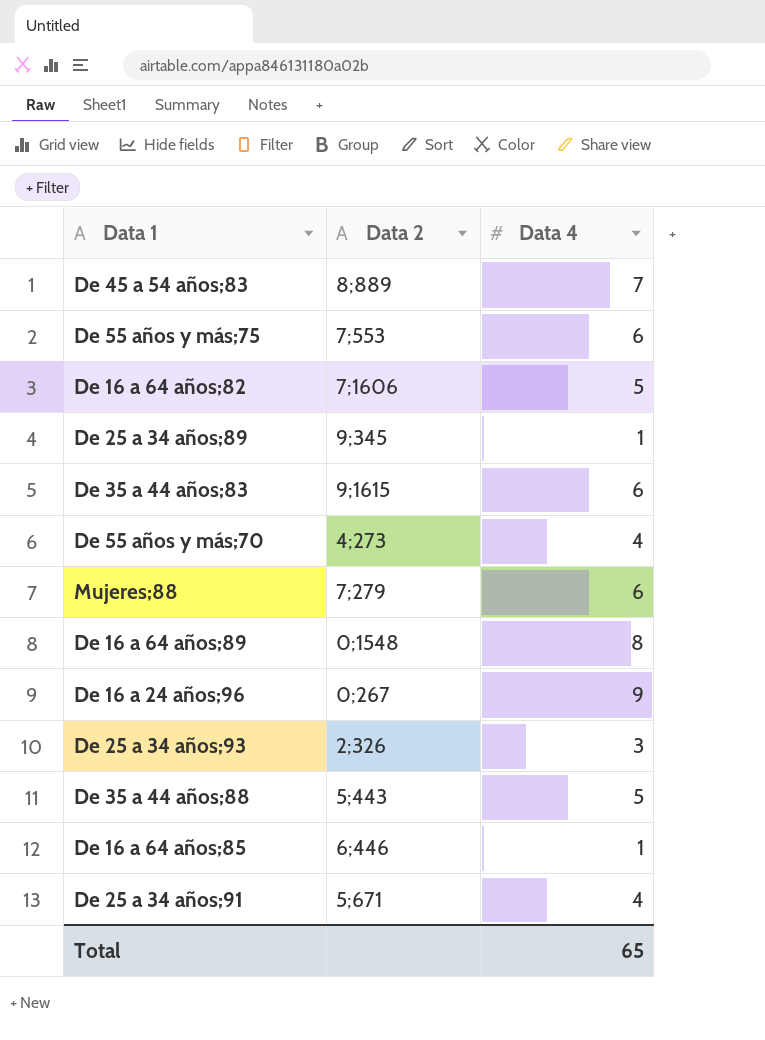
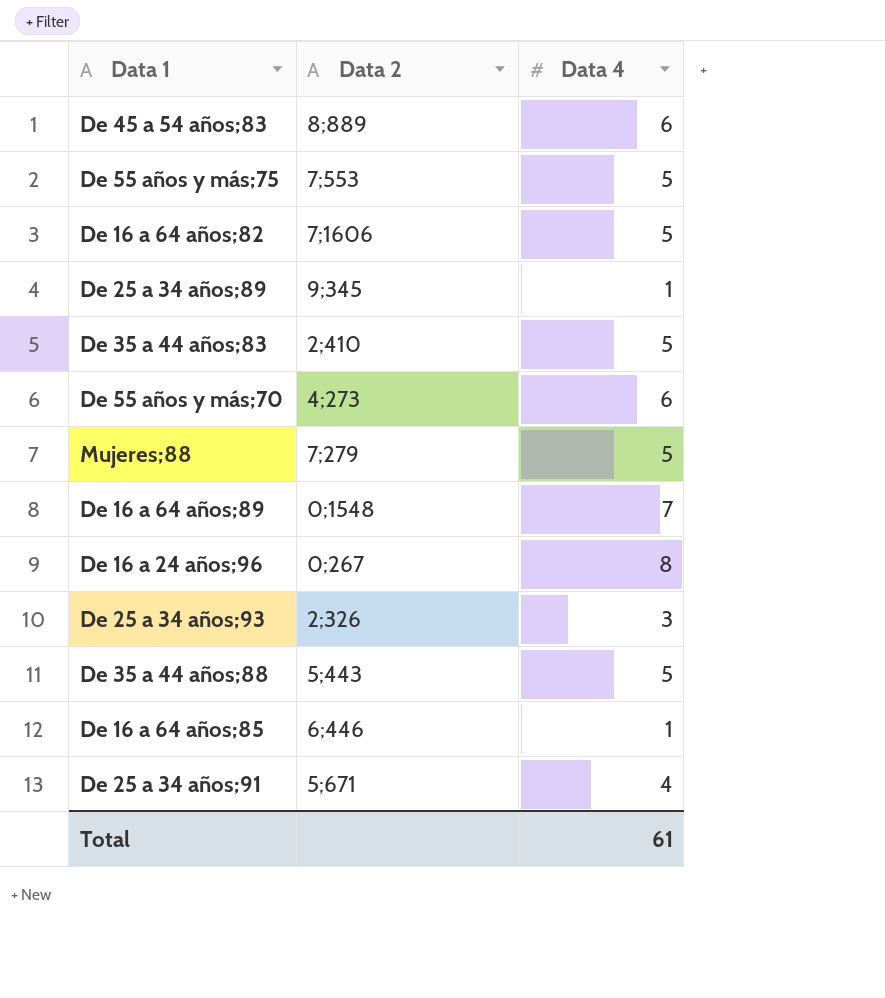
De 45 a 54 años;83 | Data 4: 7 -> 6
De 55 años y más;75 | Data 4: 6 -> 5
De 35 a 44 años;83 | Data 2: 9;1615 -> 2;410
De 35 a 44 años;83 | Data 4: 6 -> 5
De 55 años y más;70 | Data 4: 4 -> 6
Mujeres;88 | Data 4: 6 -> 5
De 16 a 64 años;89 | Data 4: 8 -> 7
De 16 a 24 años;96 | Data 4: 9 -> 8
Total | Data 4: 65 -> 61

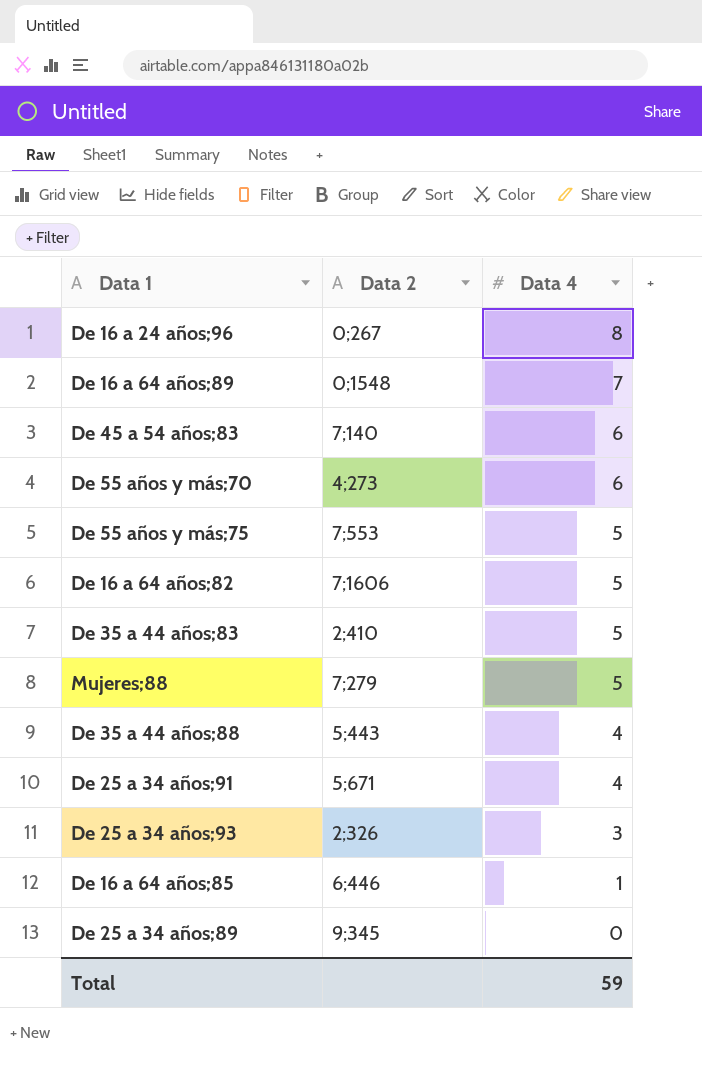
row order: none -> Data 4 descending
De 45 a 54 años;83 | Data 2: 8;889 -> 7;140
De 35 a 44 años;88 | Data 4: 5 -> 4
De 25 a 34 años;89 | Data 4: 1 -> 0
Total | Data 4: 61 -> 59

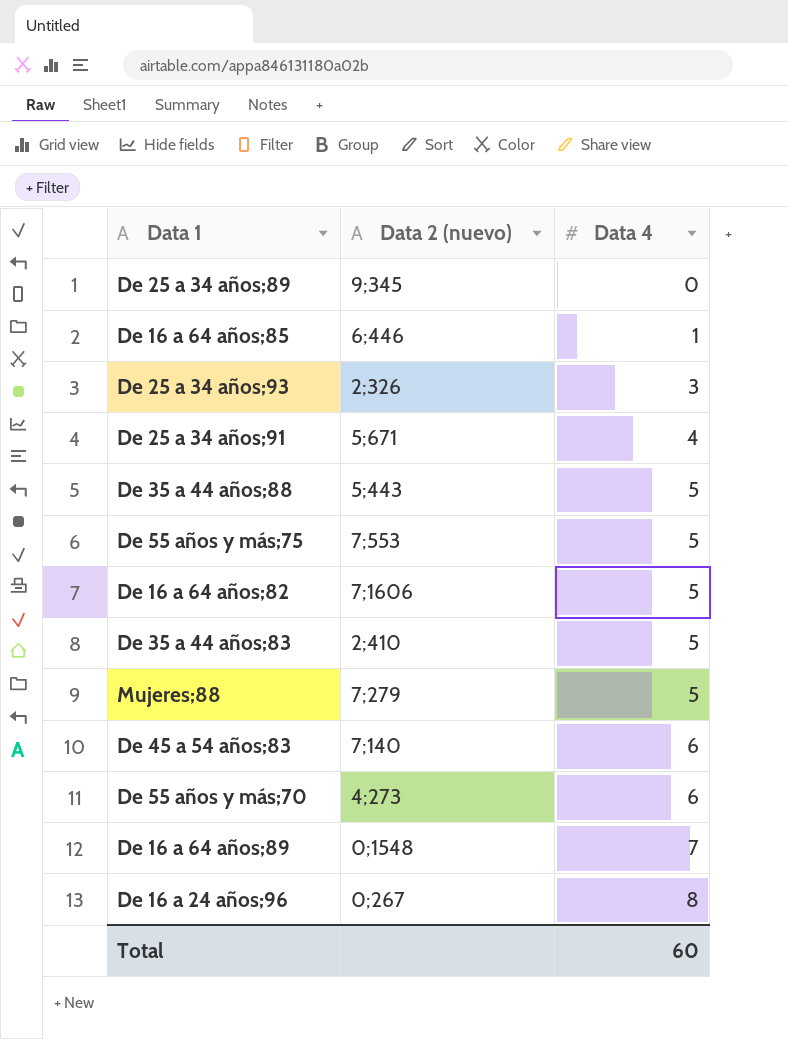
row order: Data 4 descending -> Data 4 ascending
column name: Data 2 -> Data 2 (nuevo)
De 35 a 44 años;88 | Data 4: 4 -> 5
Total | Data 4: 59 -> 60

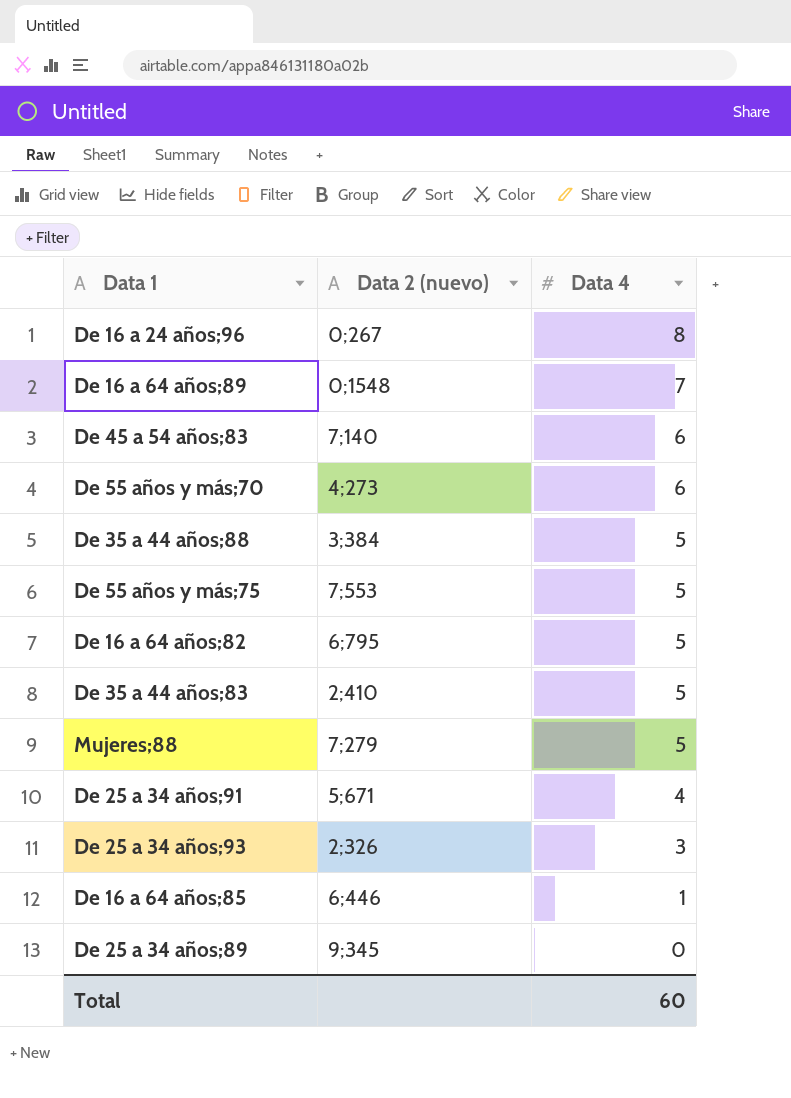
row order: Data 4 ascending -> Data 4 descending
De 35 a 44 años;88 | Data 2 (nuevo): 5;443 -> 3;384
De 16 a 64 años;82 | Data 2 (nuevo): 7;1606 -> 6;795

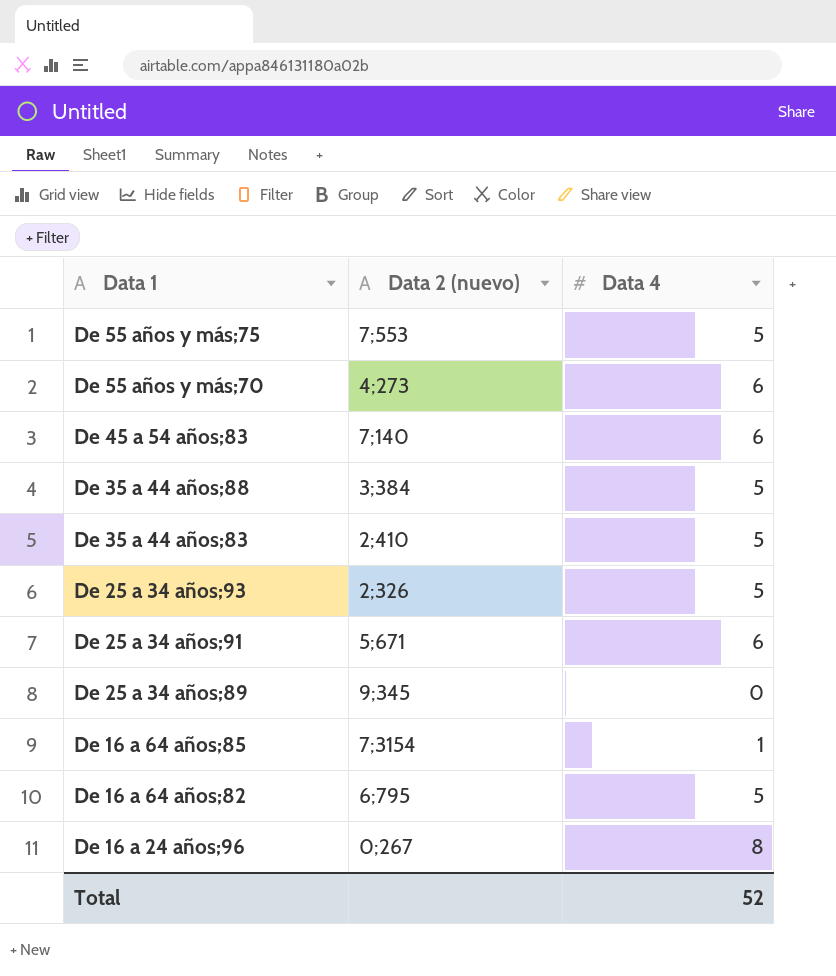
row order: Data 4 descending -> Data 1 descending
row De 16 a 64 años;89: 0;1548 | 7 -> none
row Mujeres;88: 7;279 | 5 -> none
De 25 a 34 años;93 | Data 4: 3 -> 5
De 25 a 34 años;91 | Data 4: 4 -> 6
De 16 a 64 años;85 | Data 2 (nuevo): 6;446 -> 7;3154
Total | Data 4: 60 -> 52

